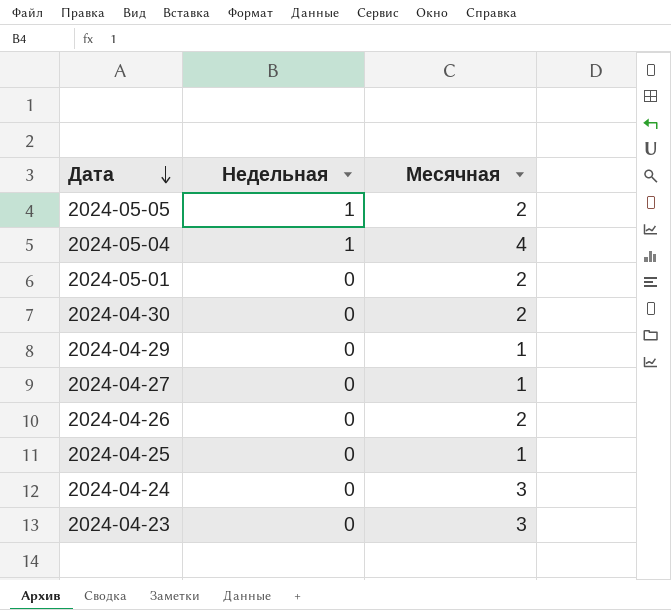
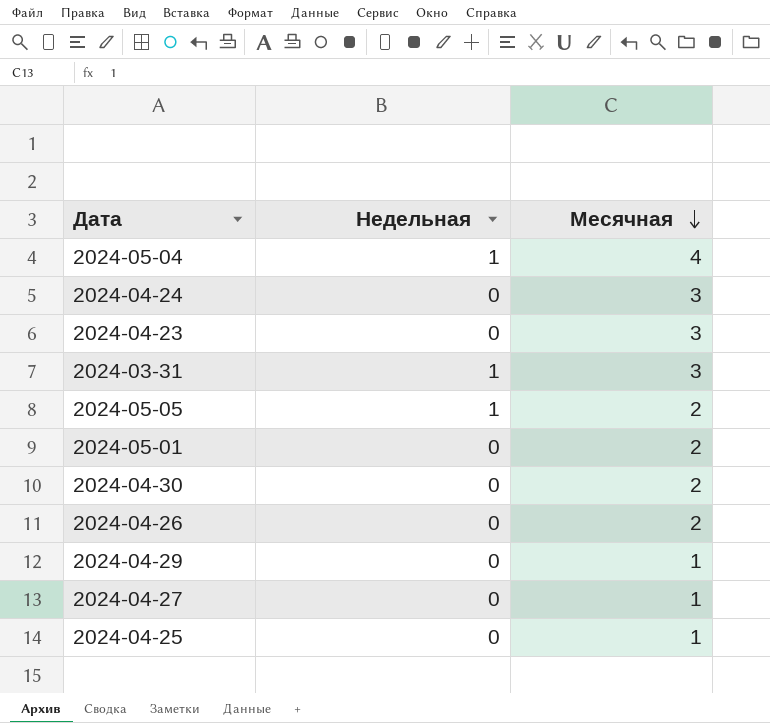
row order: Дата descending -> Месячная descending
row 2024-03-31: none -> 1 | 3

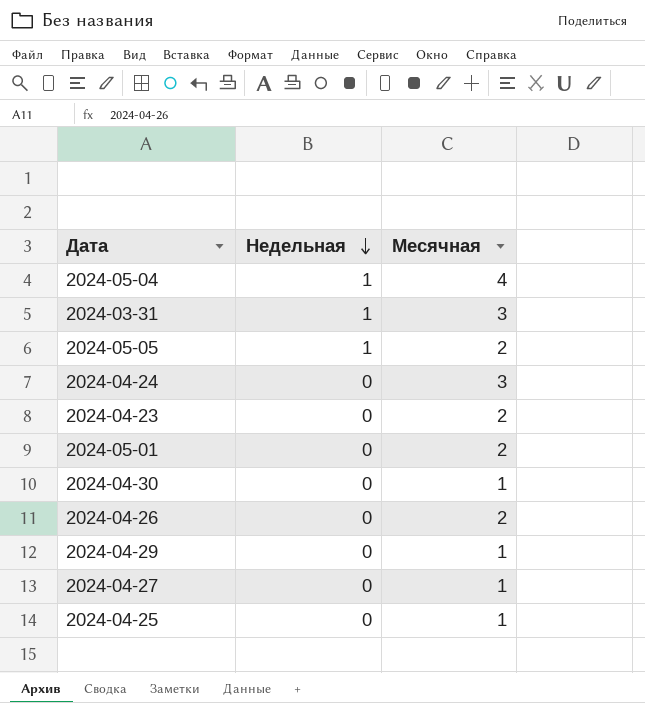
row order: Месячная descending -> Недельная descending
2024-04-23 | Месячная: 3 -> 2
2024-04-30 | Месячная: 2 -> 1

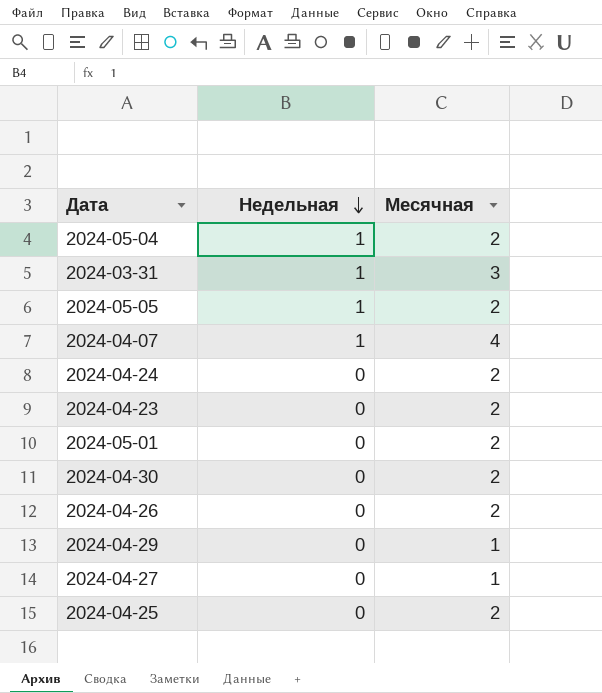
2024-05-04 | Месячная: 4 -> 2
row 2024-04-07: none -> 1 | 4
2024-04-24 | Месячная: 3 -> 2
2024-04-30 | Месячная: 1 -> 2
2024-04-25 | Месячная: 1 -> 2

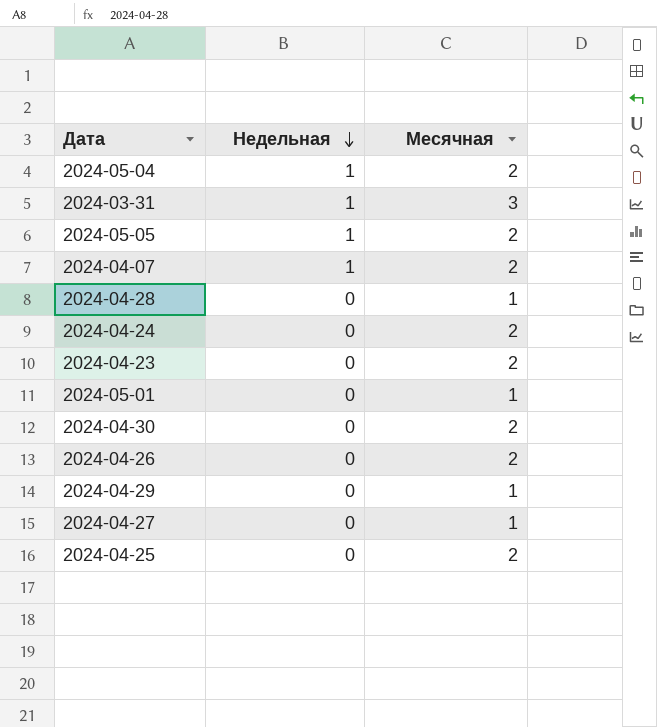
2024-04-07 | Месячная: 4 -> 2
row 2024-04-28: none -> 0 | 1
2024-05-01 | Месячная: 2 -> 1

